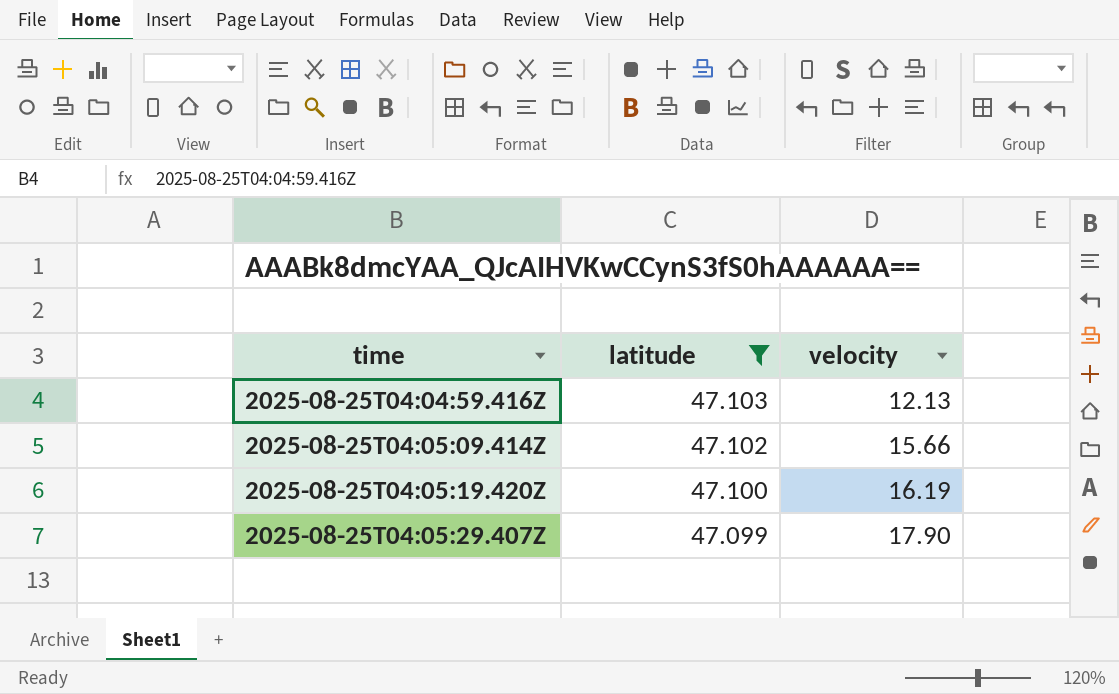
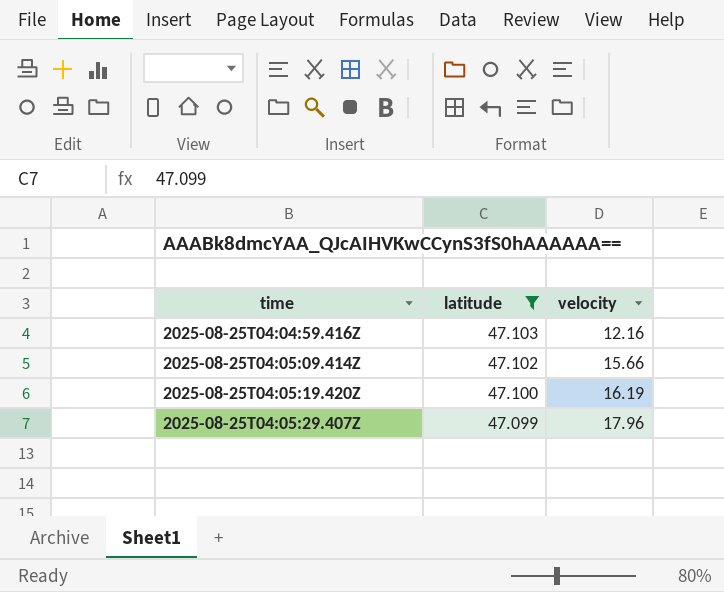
2025-08-25T04:04:59.416Z | velocity: 12.13 -> 12.16
2025-08-25T04:05:29.407Z | velocity: 17.90 -> 17.96

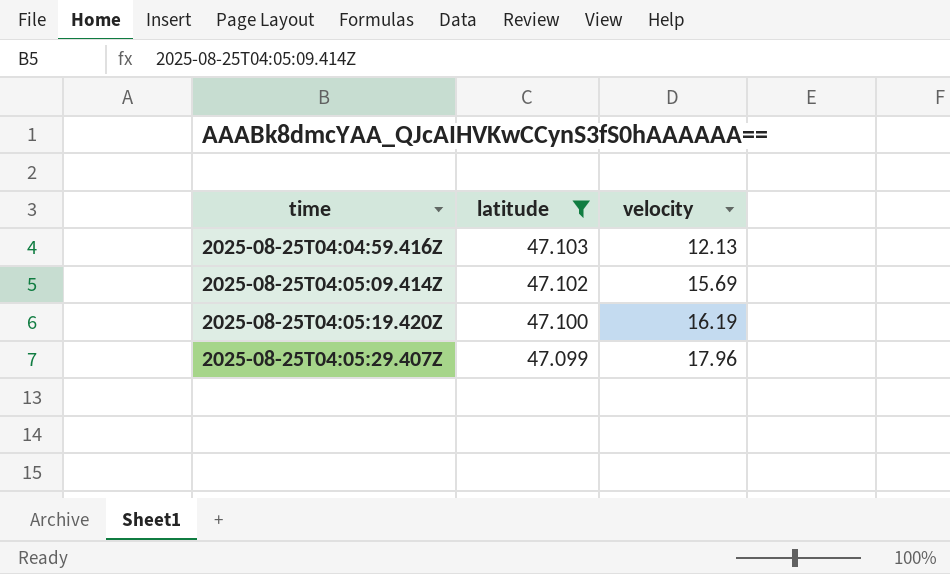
2025-08-25T04:04:59.416Z | velocity: 12.16 -> 12.13
2025-08-25T04:05:09.414Z | velocity: 15.66 -> 15.69

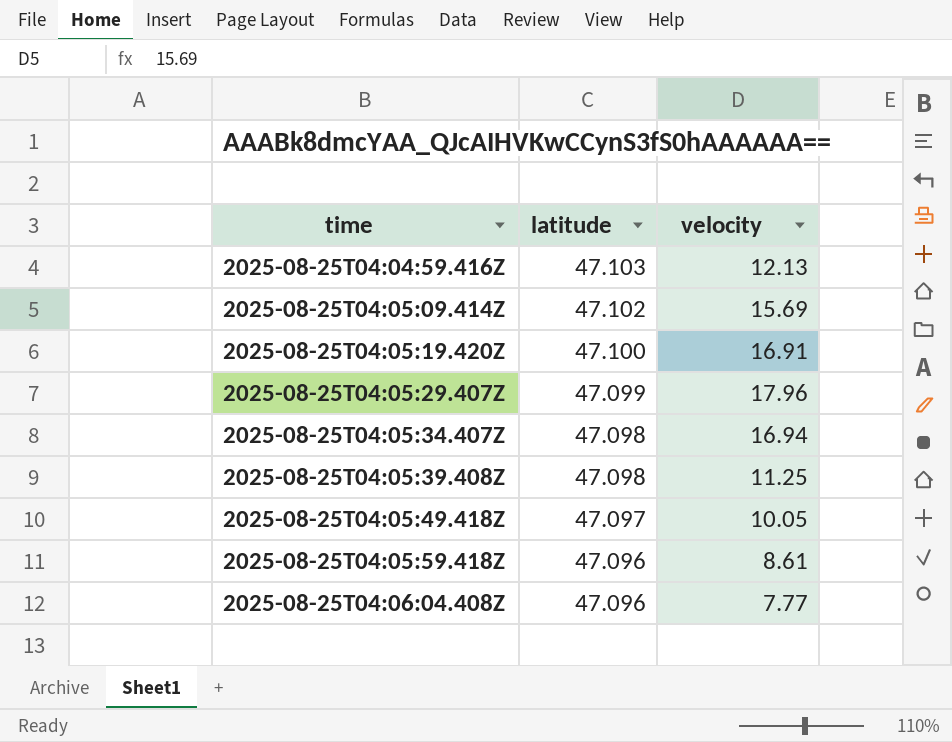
filter: latitude >= 47.099 -> none
2025-08-25T04:05:19.420Z | velocity: 16.19 -> 16.91

